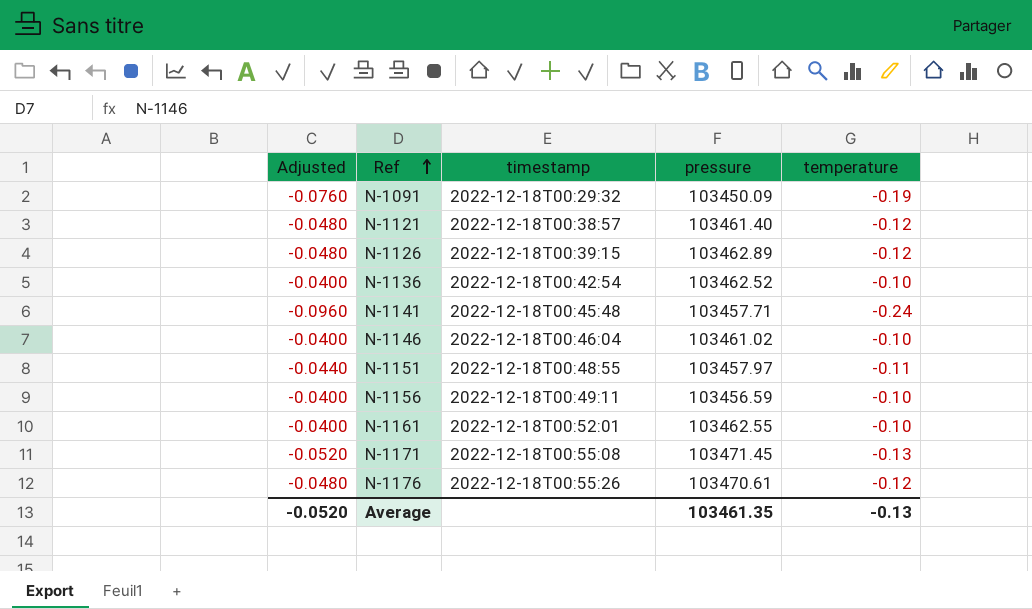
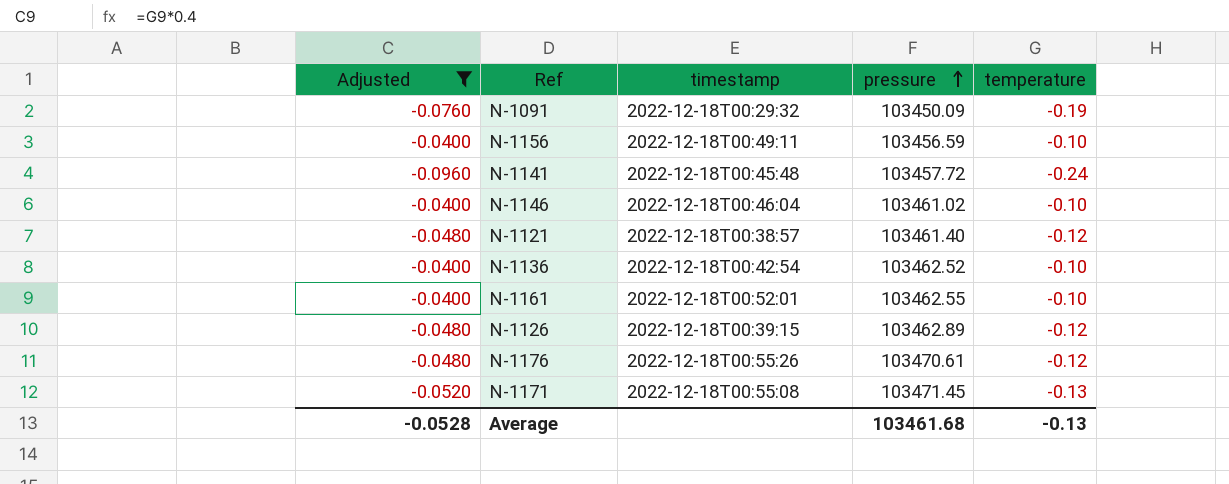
filter: none -> Adjusted != -0.0440
row order: Ref ascending -> pressure ascending
N-1141 | pressure: 103457.71 -> 103457.72
Average | Adjusted: -0.0520 -> -0.0528
Average | pressure: 103461.35 -> 103461.68

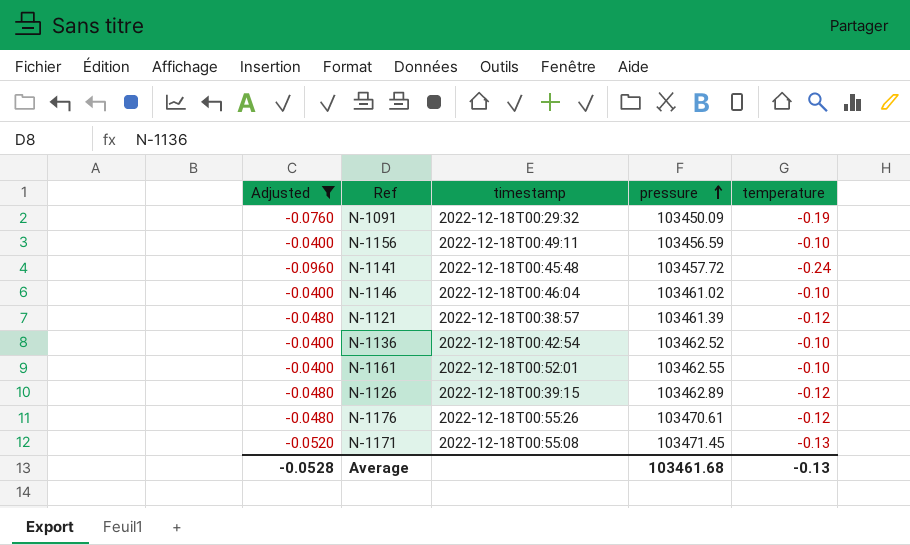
N-1121 | pressure: 103461.40 -> 103461.39

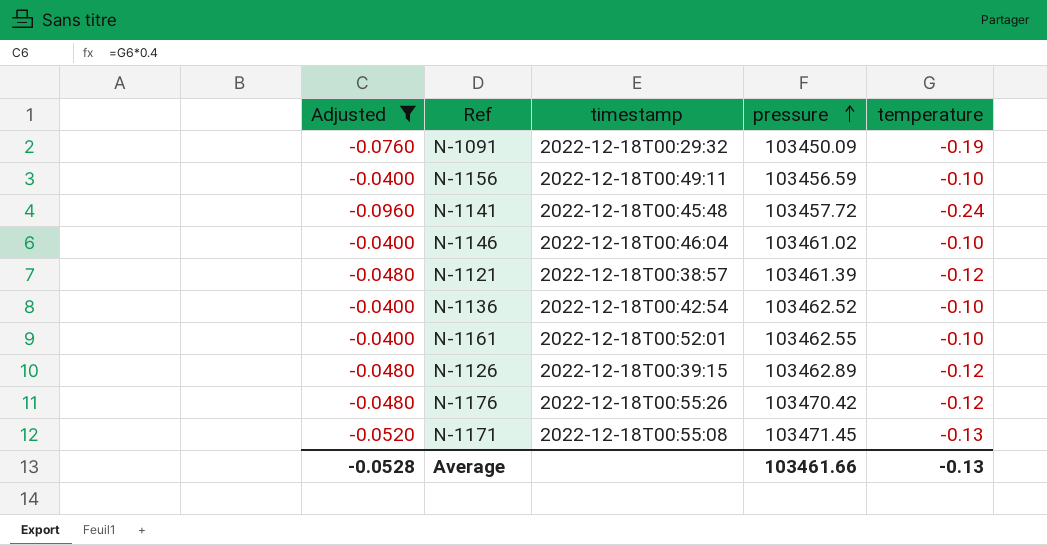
N-1176 | pressure: 103470.61 -> 103470.42
Average | pressure: 103461.68 -> 103461.66

